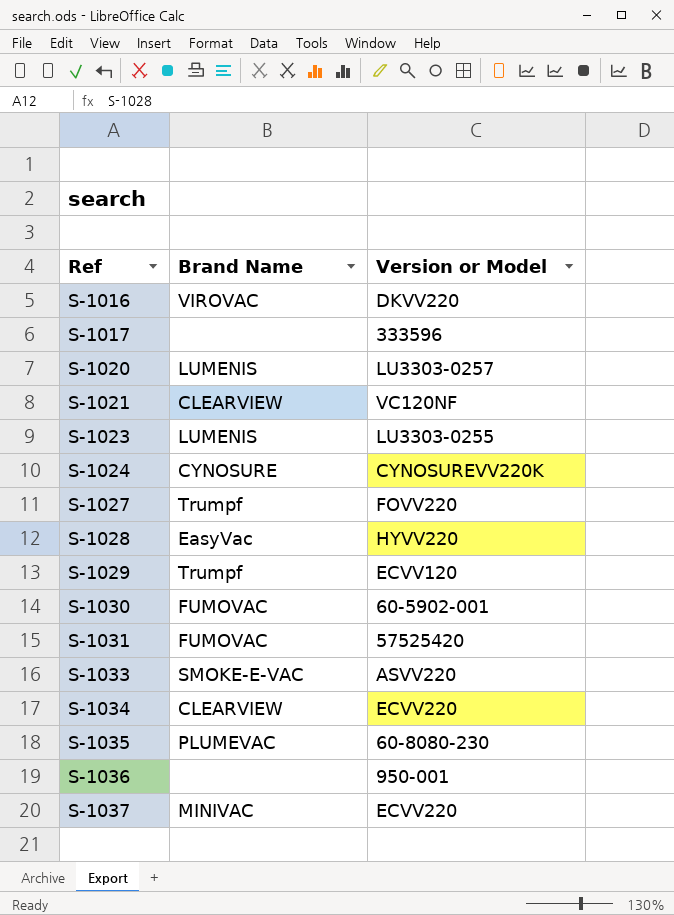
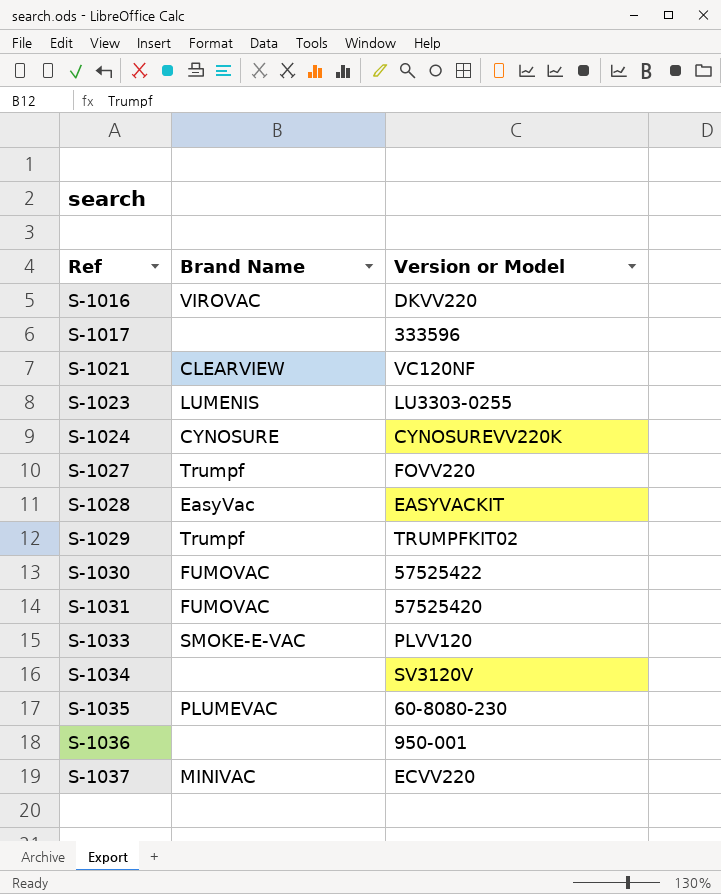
row S-1020: LUMENIS | LU3303-0257 -> none
S-1028 | Version or Model: HYVV220 -> EASYVACKIT
S-1029 | Version or Model: ECVV120 -> TRUMPFKIT02
S-1030 | Version or Model: 60-5902-001 -> 57525422
S-1033 | Version or Model: ASVV220 -> PLVV120
S-1034 | Brand Name: CLEARVIEW -> none
S-1034 | Version or Model: ECVV220 -> SV3120V

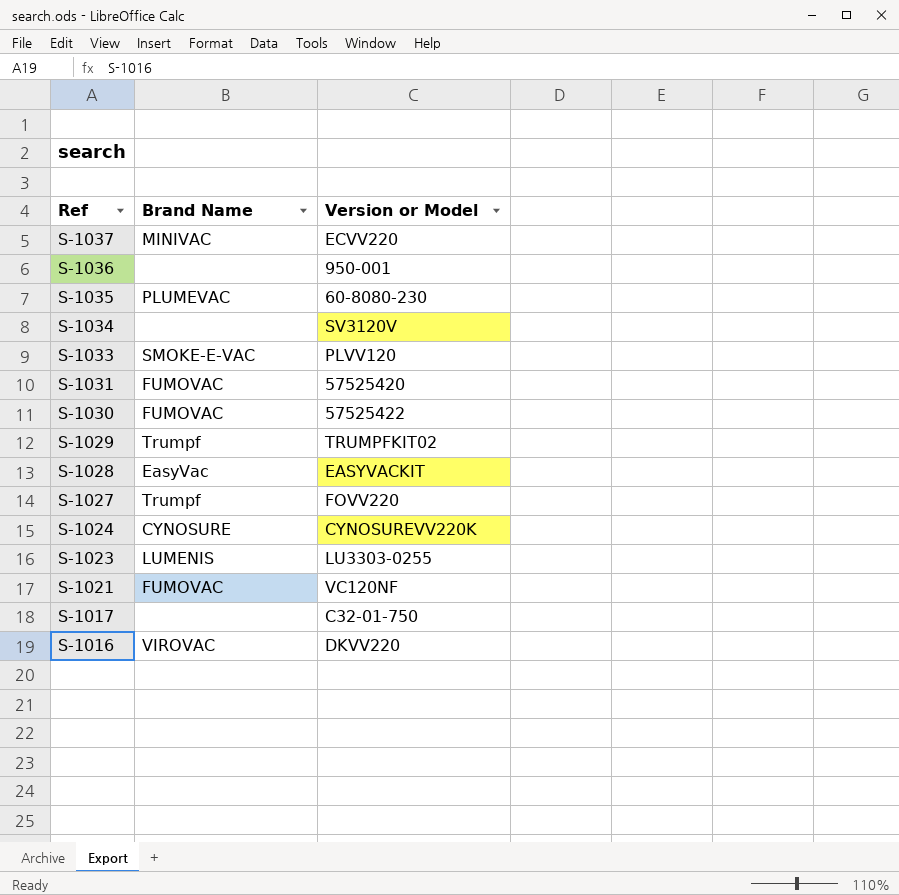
row order: Ref ascending -> Ref descending
S-1021 | Brand Name: CLEARVIEW -> FUMOVAC
S-1017 | Version or Model: 333596 -> C32-01-750

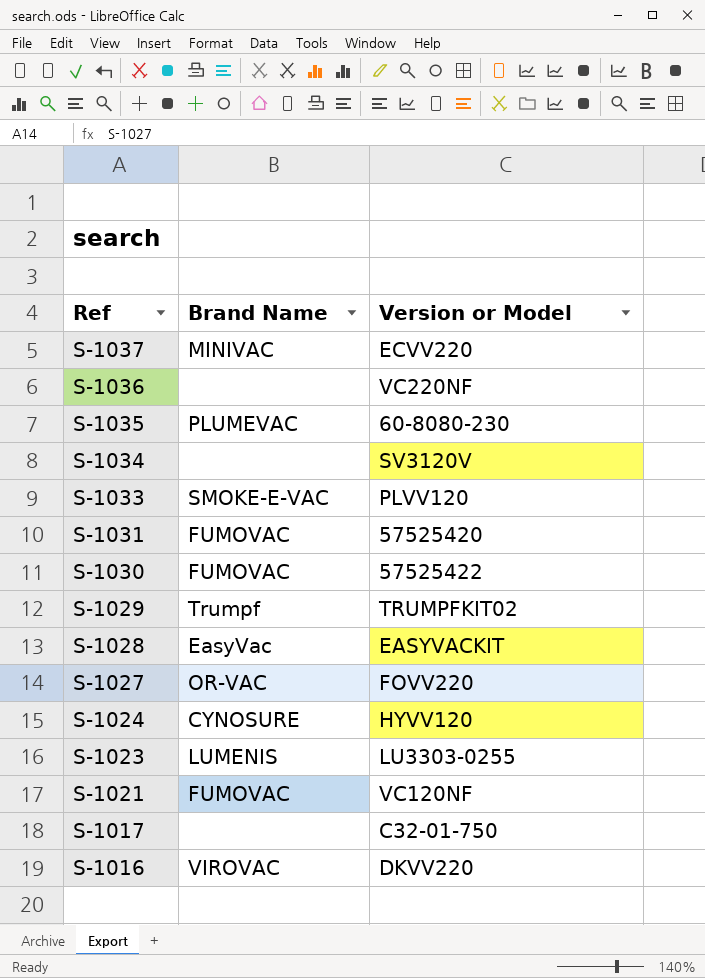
S-1036 | Version or Model: 950-001 -> VC220NF
S-1027 | Brand Name: Trumpf -> OR-VAC
S-1024 | Version or Model: CYNOSUREVV220K -> HYVV120

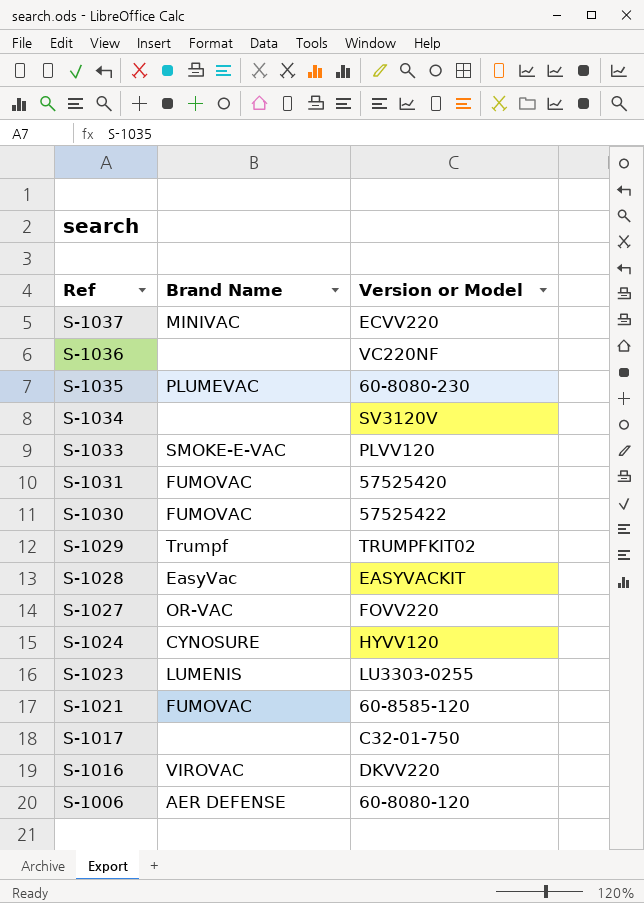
S-1021 | Version or Model: VC120NF -> 60-8585-120
row S-1006: none -> AER DEFENSE | 60-8080-120

